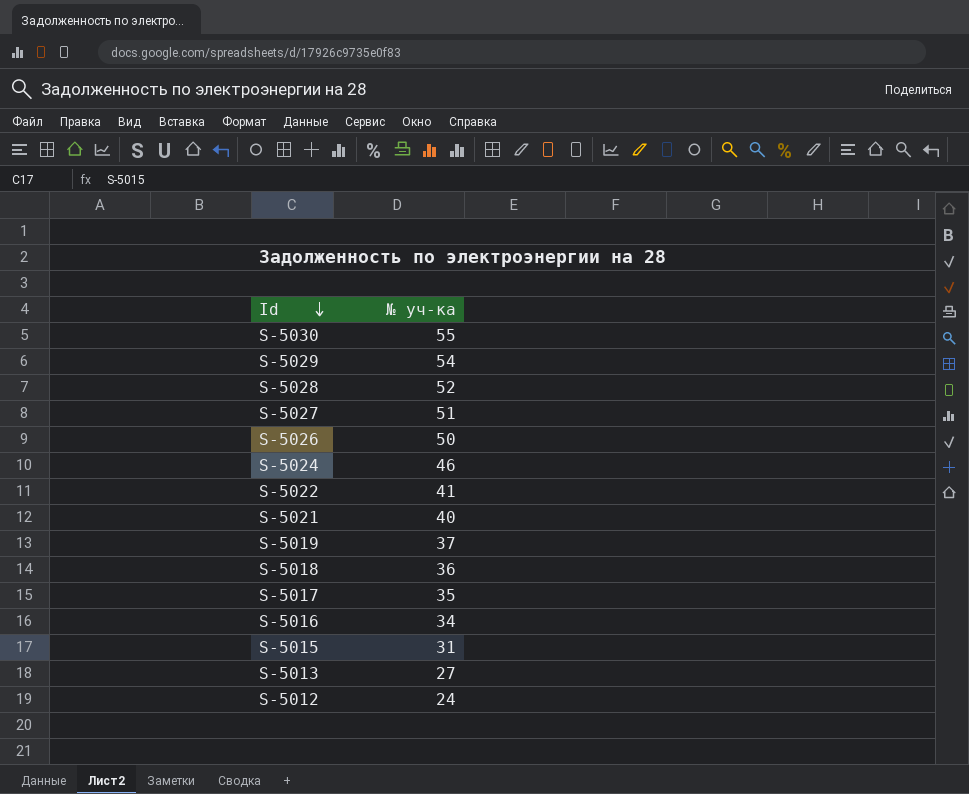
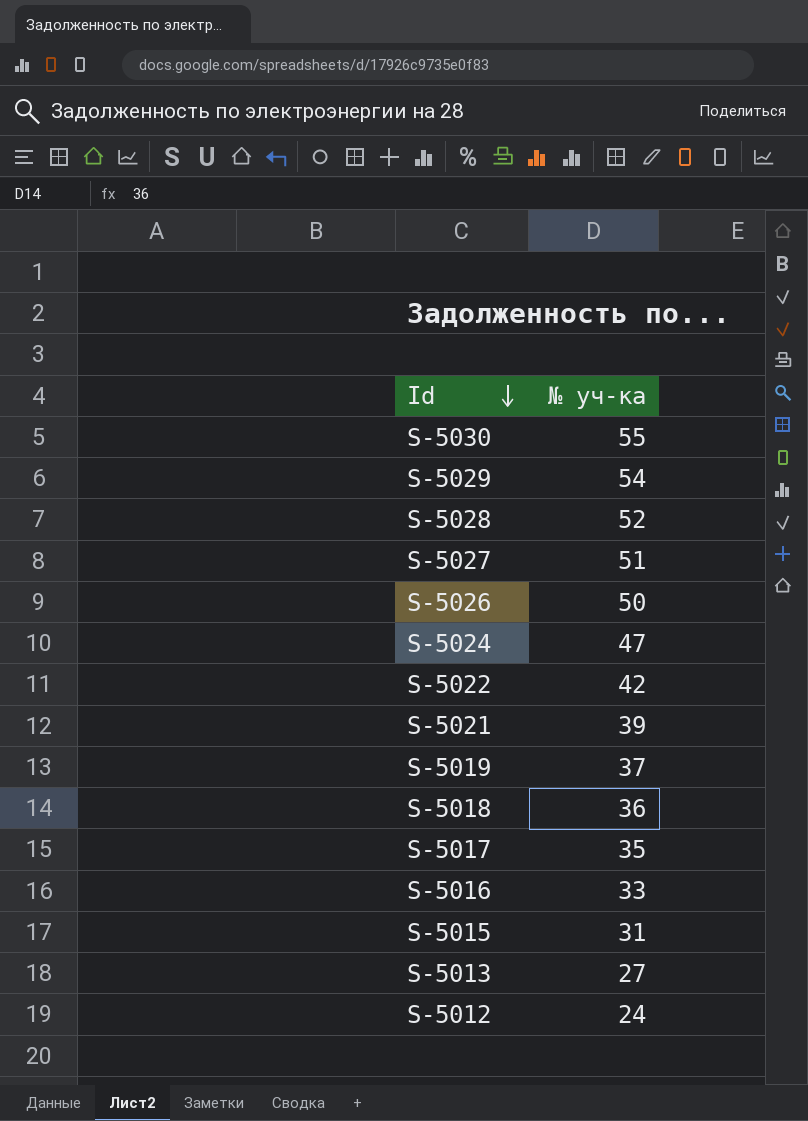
S-5024 | № уч-ка: 46 -> 47
S-5022 | № уч-ка: 41 -> 42
S-5021 | № уч-ка: 40 -> 39
S-5016 | № уч-ка: 34 -> 33

